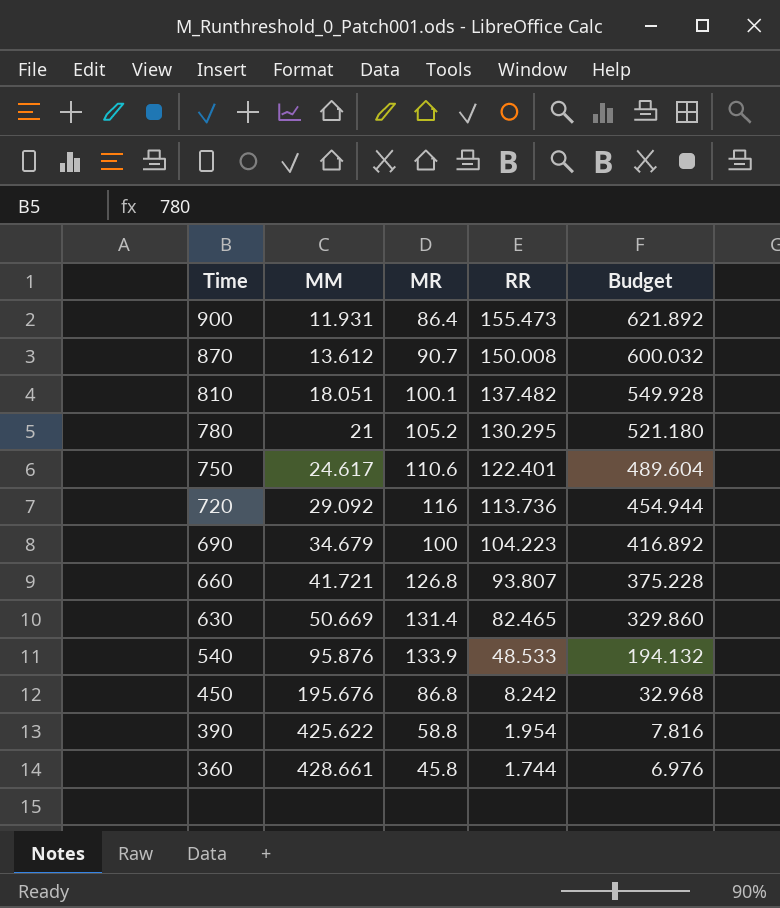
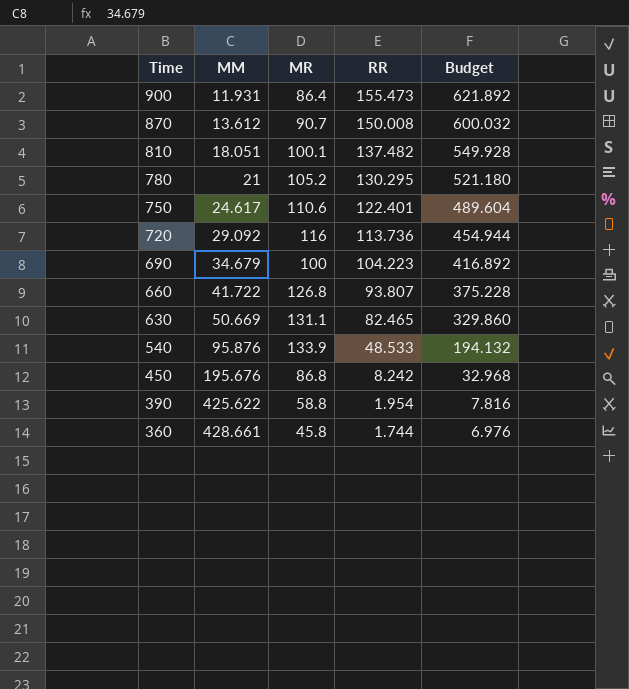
660 | MM: 41.721 -> 41.722
630 | MR: 131.4 -> 131.1

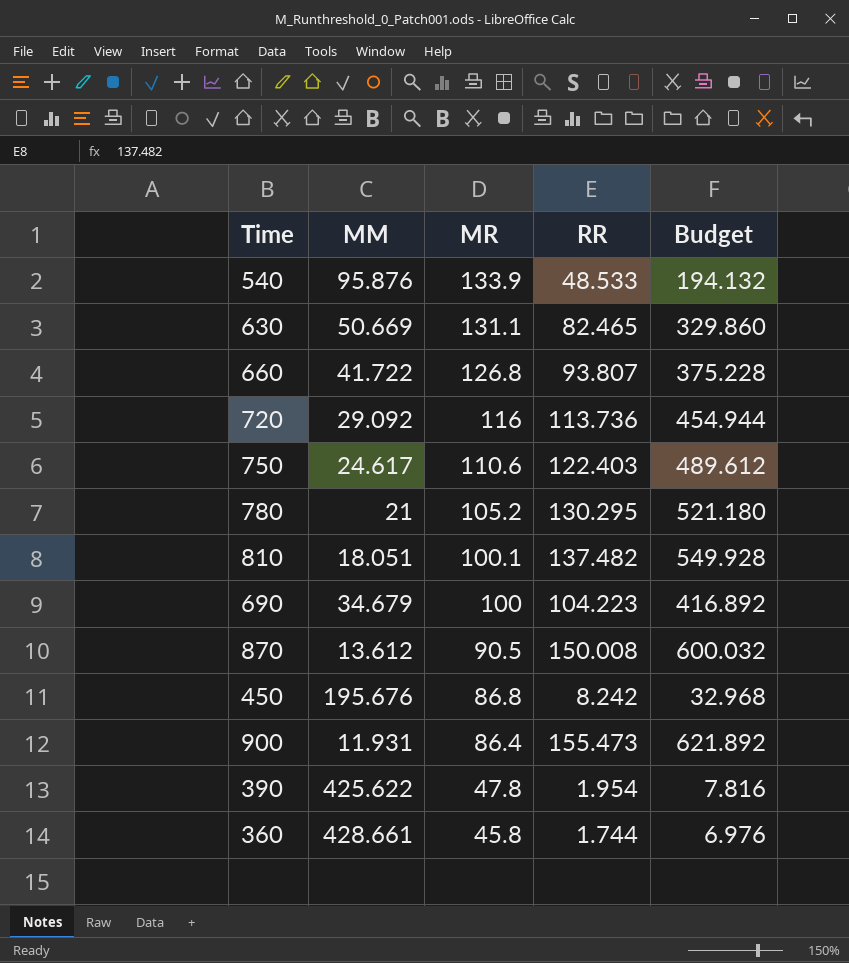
row order: Time descending -> MR descending
750 | RR: 122.401 -> 122.403
750 | Budget: 489.604 -> 489.612
870 | MR: 90.7 -> 90.5
390 | MR: 58.8 -> 47.8

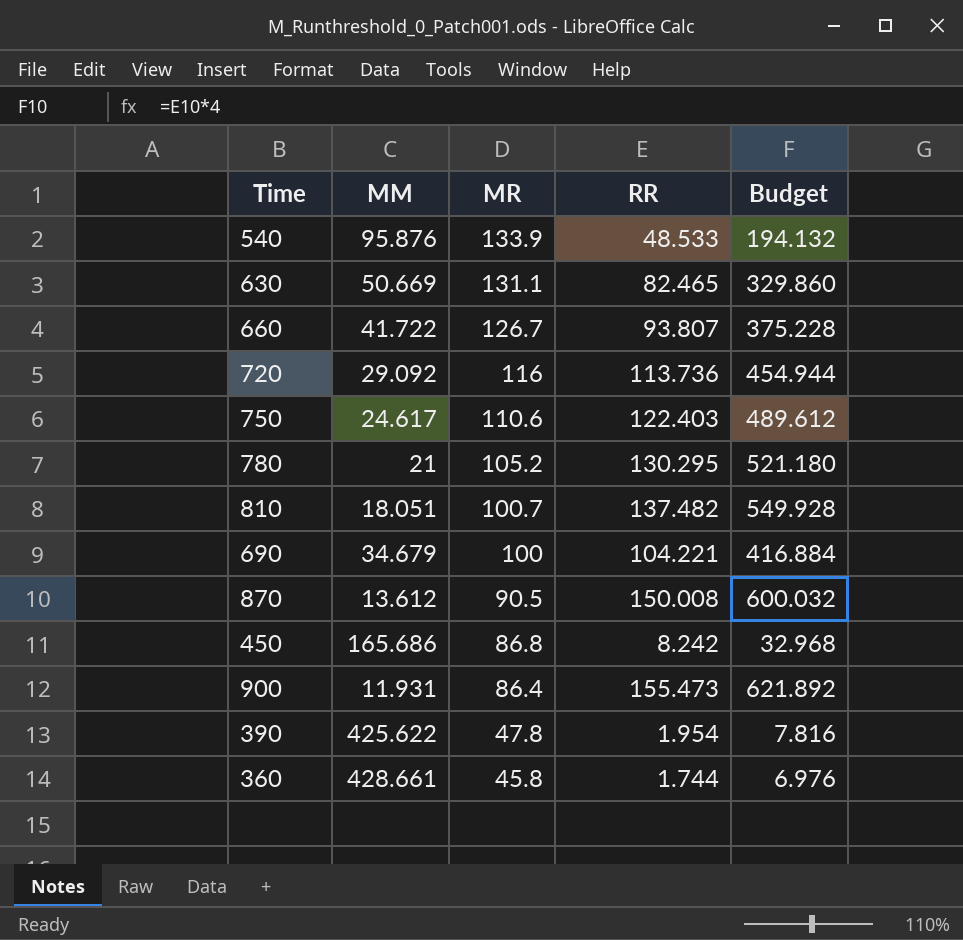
660 | MR: 126.8 -> 126.7
810 | MR: 100.1 -> 100.7
690 | RR: 104.223 -> 104.221
690 | Budget: 416.892 -> 416.884
450 | MM: 195.676 -> 165.686

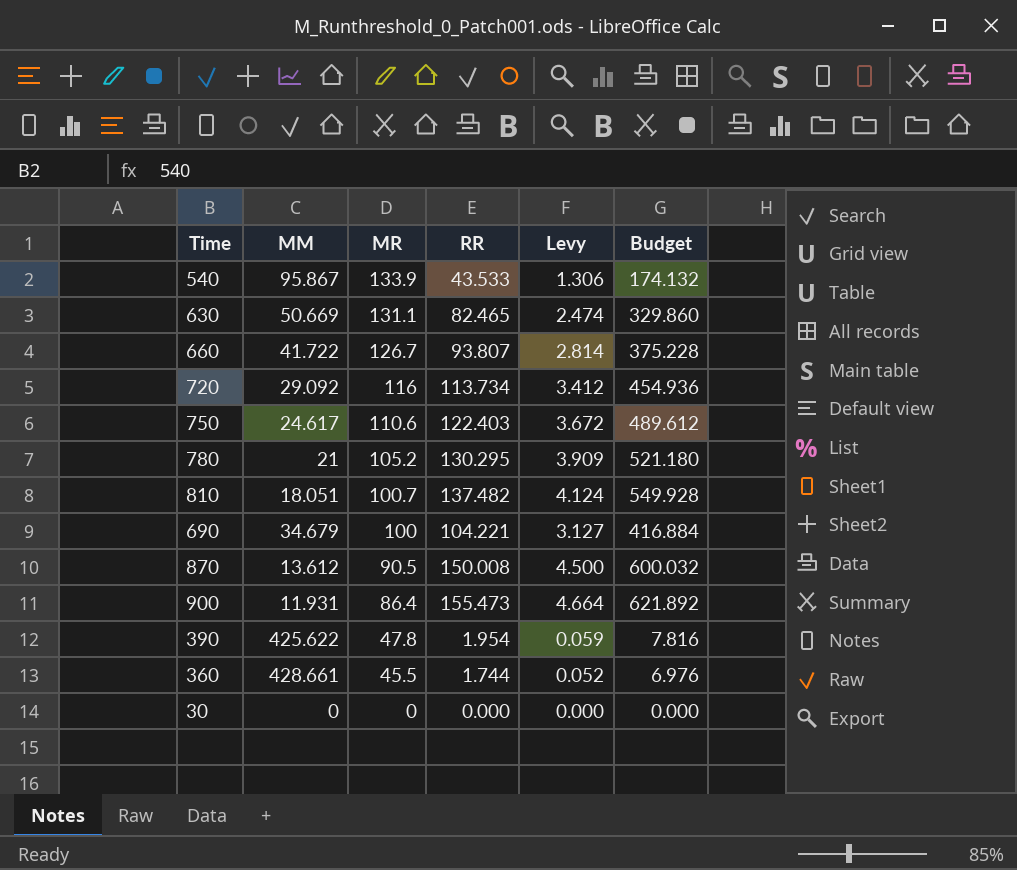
column Levy | formula: none -> [RR] * 0.03
row 450: 165.686 | 86.8 | 8.242 | 32.968 -> none
540 | MM: 95.876 -> 95.867
540 | RR: 48.533 -> 43.533
540 | Budget: 194.132 -> 174.132
720 | RR: 113.736 -> 113.734
720 | Budget: 454.944 -> 454.936
360 | MR: 45.8 -> 45.5
row 30: none -> 0 | 0 | 0.000 | 0.000 | 0.000

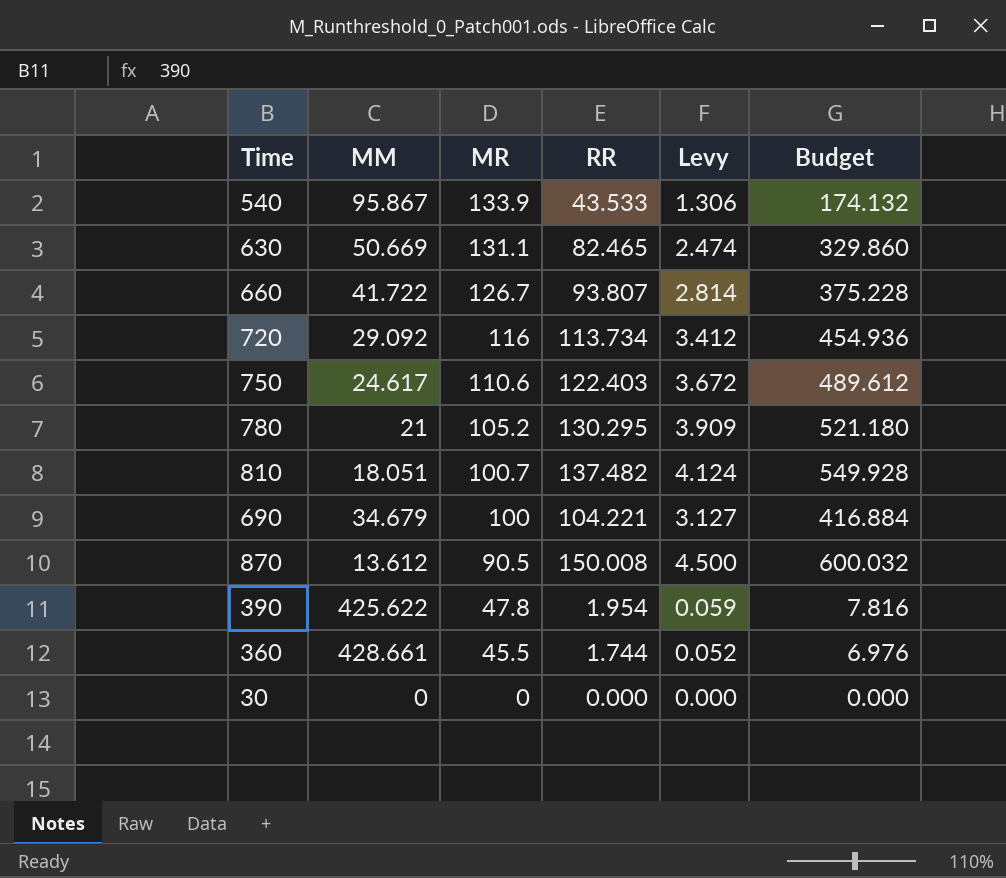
row 900: 11.931 | 86.4 | 155.473 | 4.664 | 621.892 -> none

